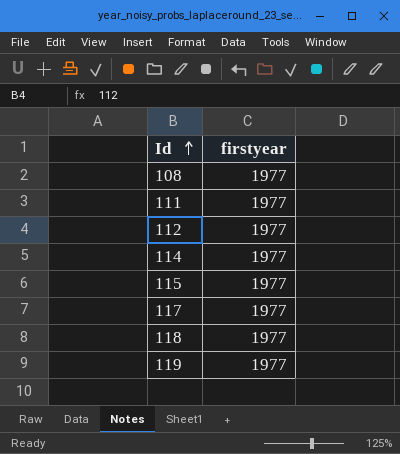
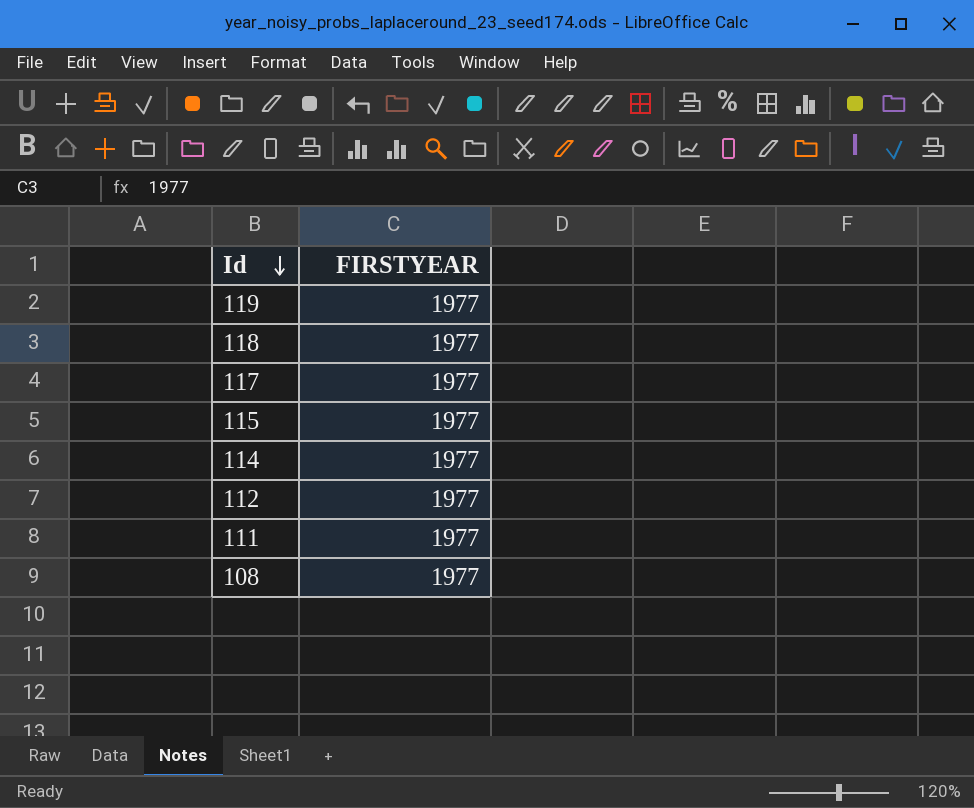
row order: Id ascending -> Id descending
column name: firstyear -> FIRSTYEAR

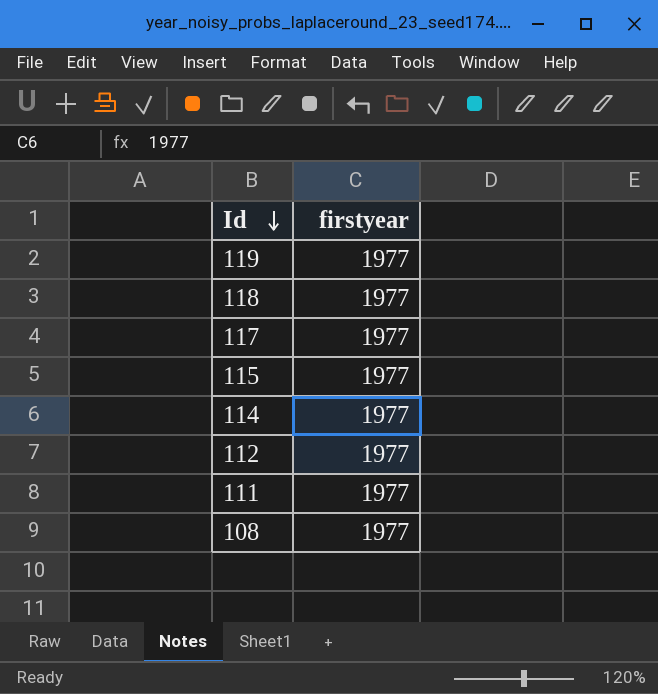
column name: FIRSTYEAR -> firstyear

